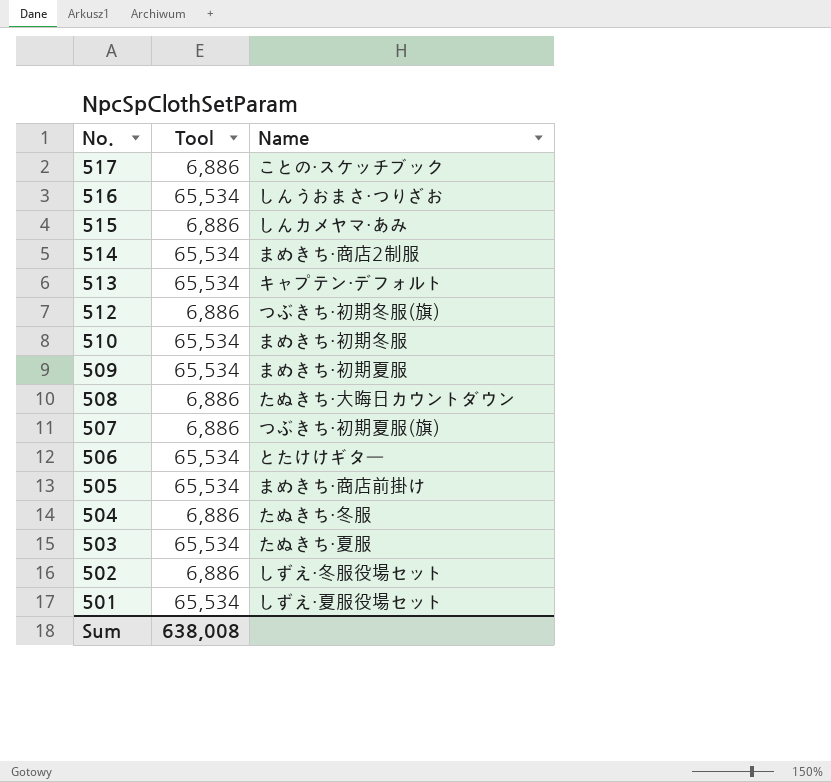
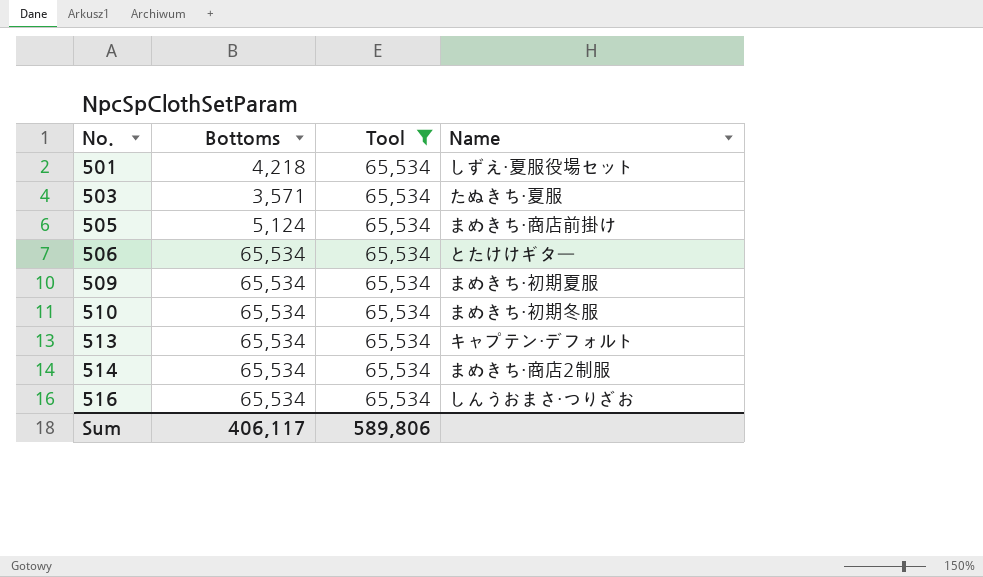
filter: none -> Tool = 65,534
row order: No. descending -> No. ascending
column Bottoms | position: none -> 2
Sum | Tool: 638,008 -> 589,806

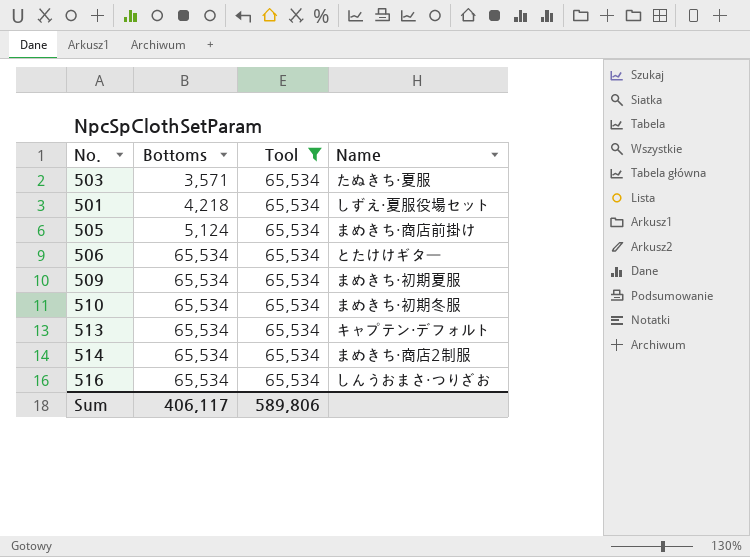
row order: No. ascending -> Bottoms ascending

